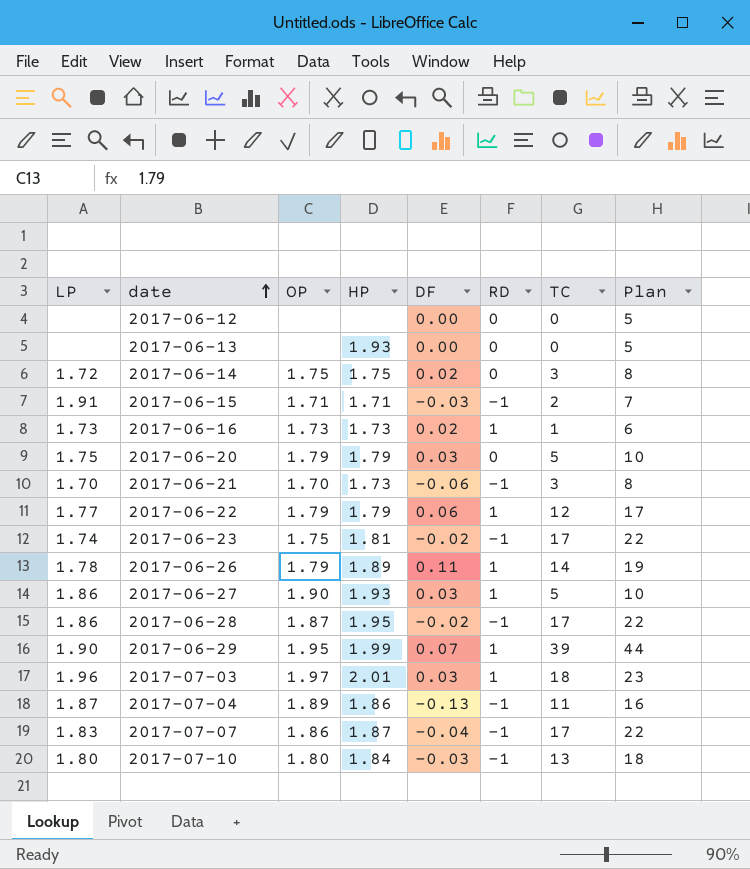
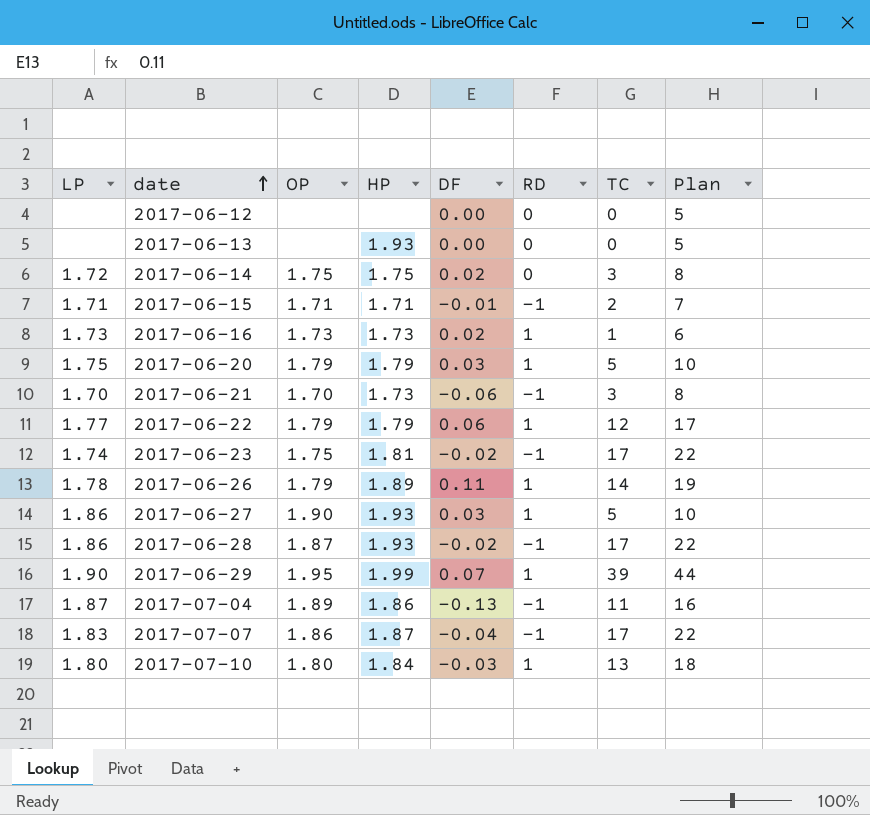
row 2017-07-03: 1.96 | 1.97 | 2.01 | 0.03 | 1 | 18 | 23 -> none
2017-06-15 | LP: 1.91 -> 1.71
2017-06-15 | DF: -0.03 -> -0.01
2017-06-20 | RD: 0 -> 1
2017-06-28 | HP: 1.95 -> 1.93
2017-07-10 | RD: -1 -> 1

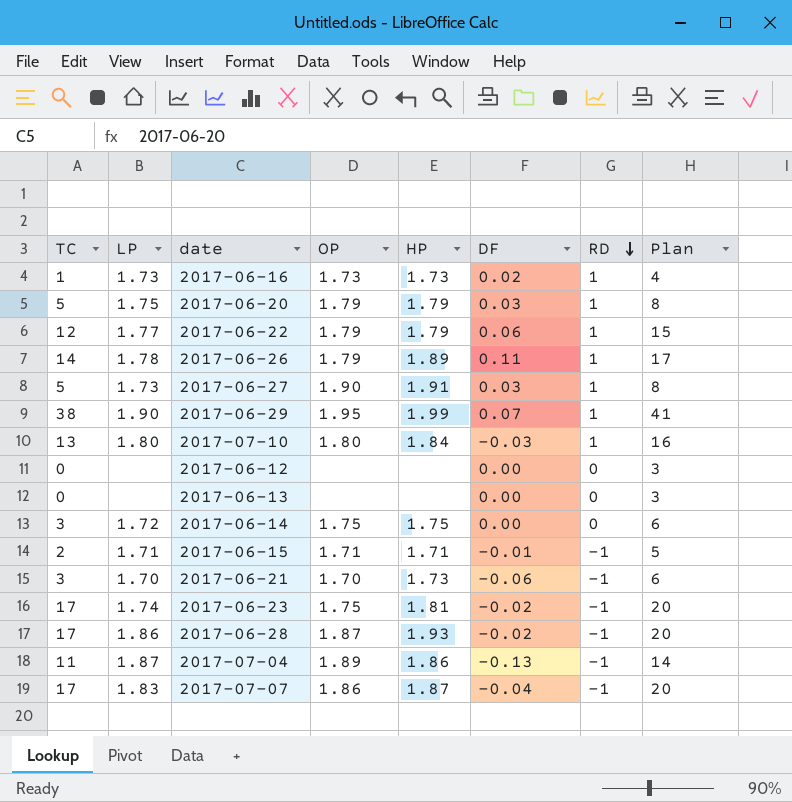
row order: date ascending -> RD descending
column TC | position: 7 -> 1
column Plan | formula: [TC] + 5 -> [TC] + 3
2017-06-27 | LP: 1.86 -> 1.73
2017-06-27 | HP: 1.93 -> 1.91
2017-06-29 | TC: 39 -> 38
2017-06-13 | HP: 1.93 -> none
2017-06-14 | DF: 0.02 -> 0.00

